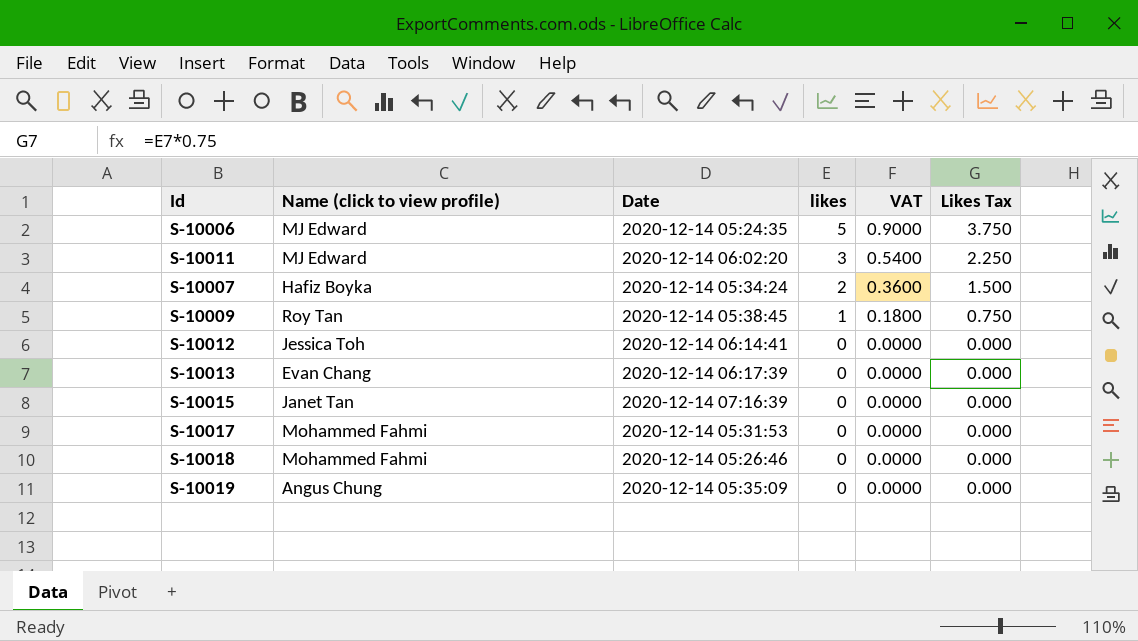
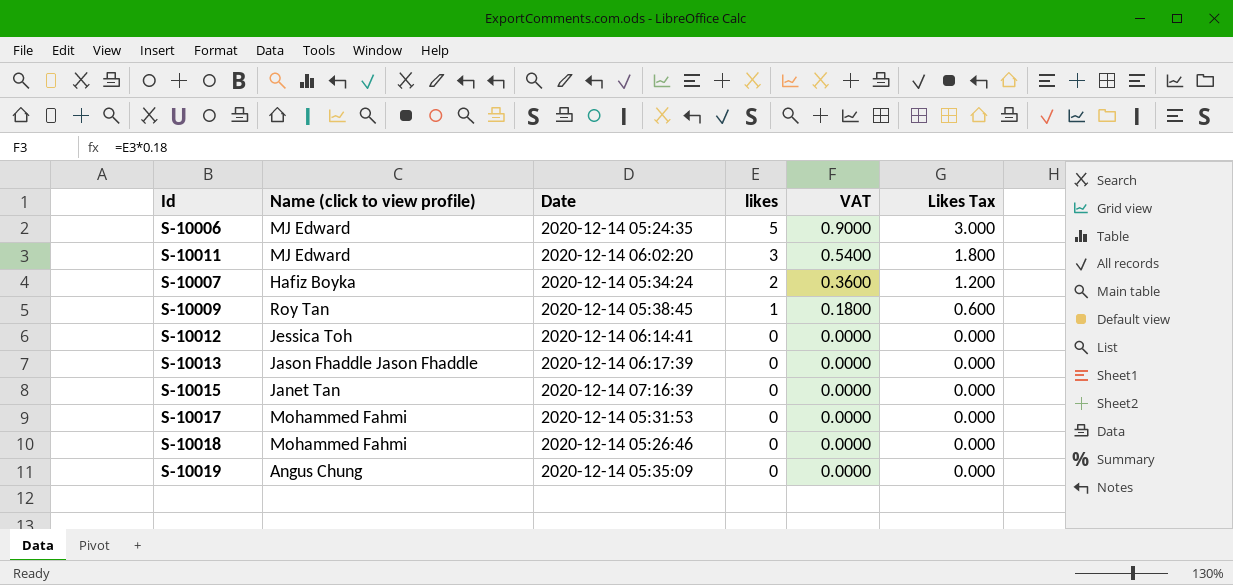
column Likes Tax | formula: [likes] * 0.75 -> [likes] * 0.6
S-10013 | Name (click to view profile): Evan Chang -> Jason Fhaddle Jason Fhaddle

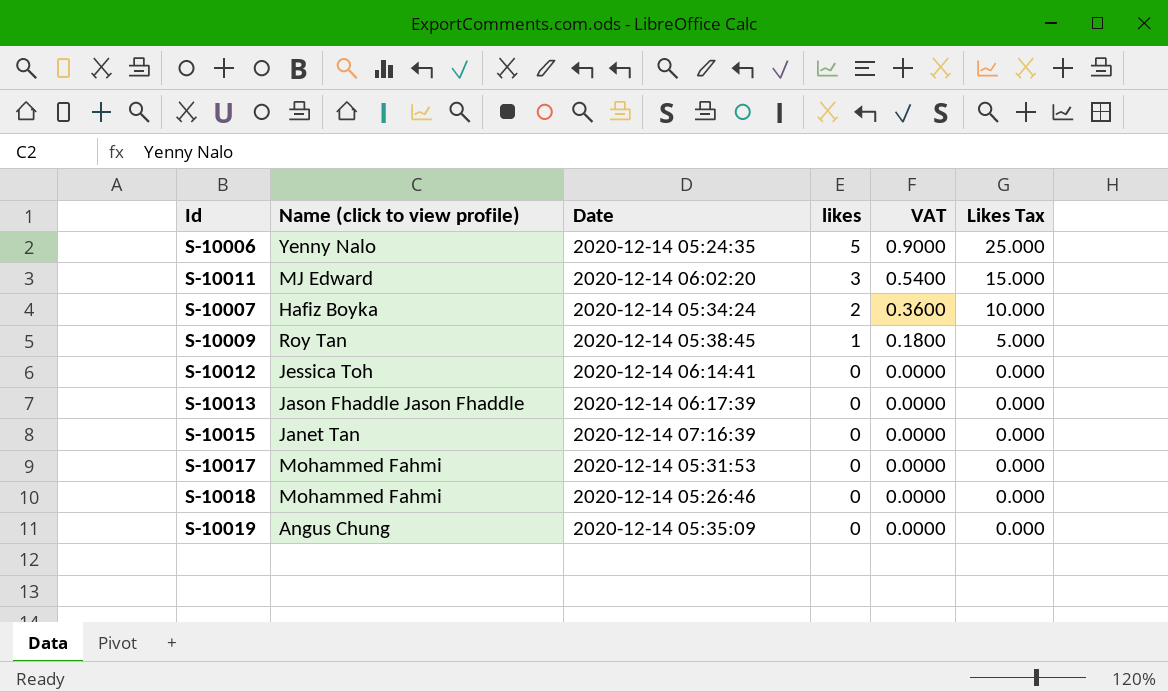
column Likes Tax | formula: [likes] * 0.6 -> [likes] * 5
S-10006 | Name (click to view profile): MJ Edward -> Yenny Nalo

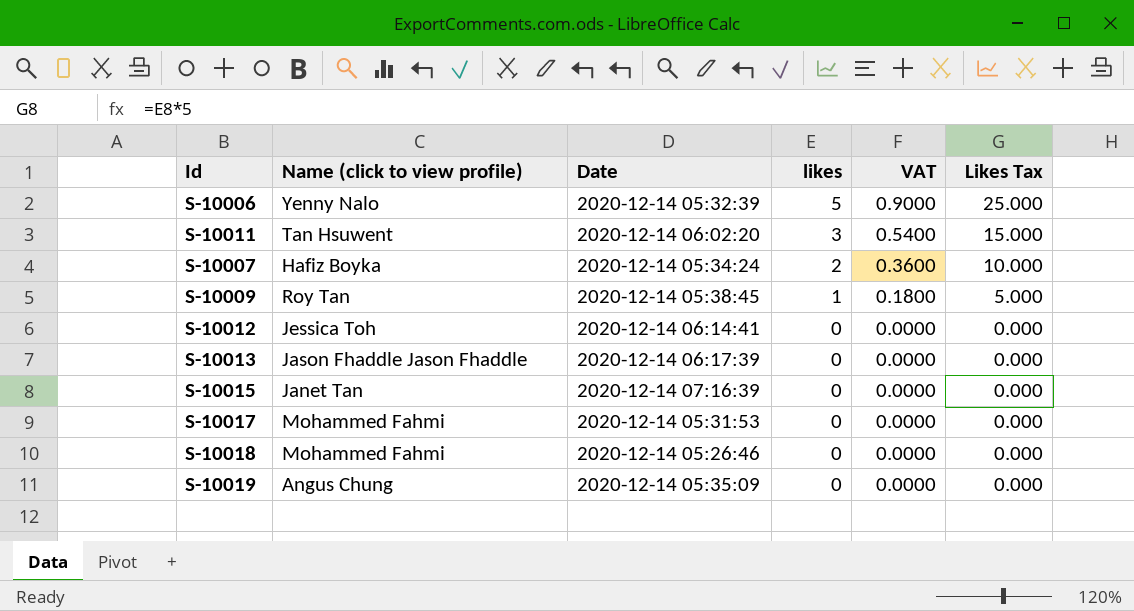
S-10006 | Date: 2020-12-14 05:24:35 -> 2020-12-14 05:32:39
S-10011 | Name (click to view profile): MJ Edward -> Tan Hsuwent

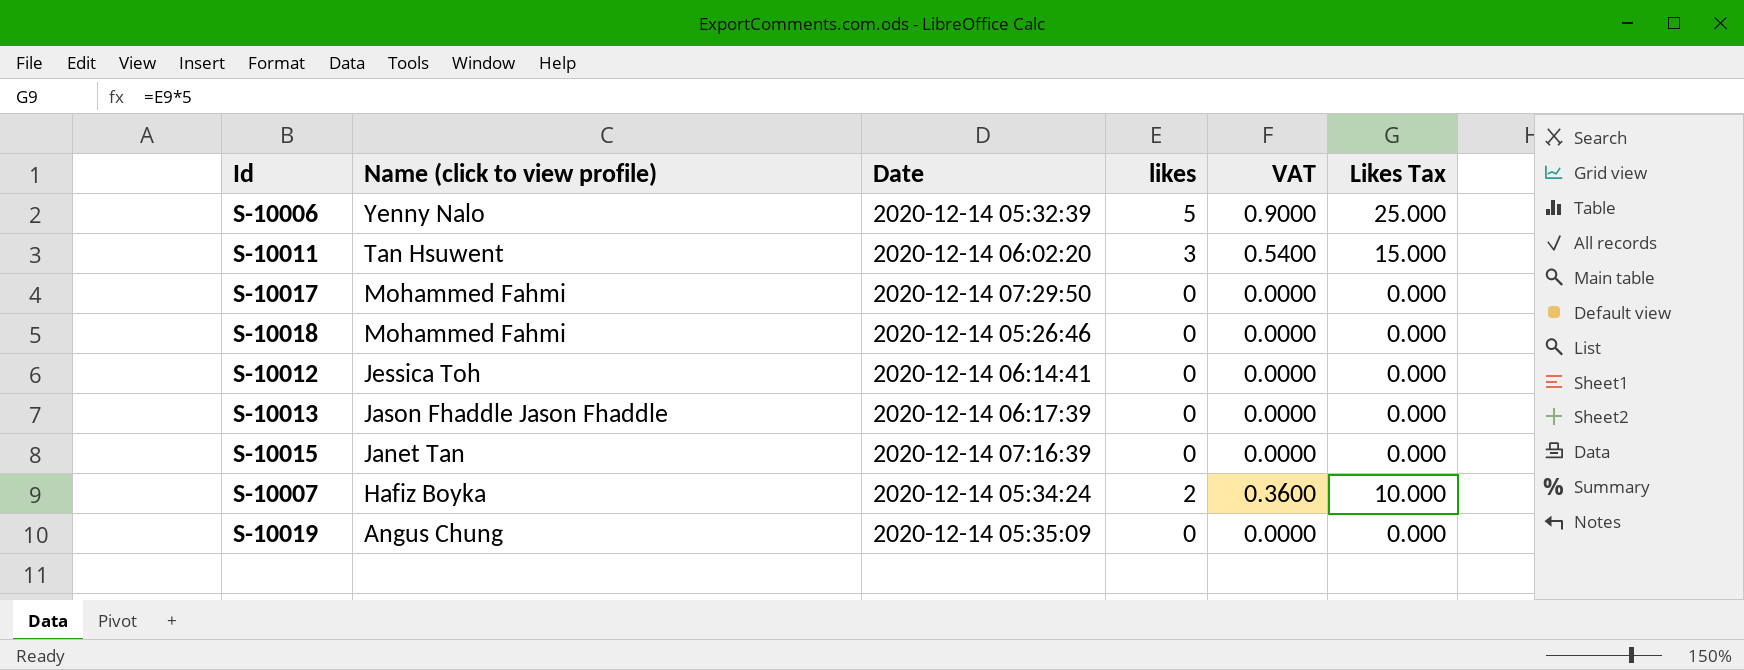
row order: likes descending -> Name (click to view profile) descending
row S-10009: Roy Tan | 2020-12-14 05:38:45 | 1 | 0.1800 | 5.000 -> none
S-10017 | Date: 2020-12-14 05:31:53 -> 2020-12-14 07:29:50

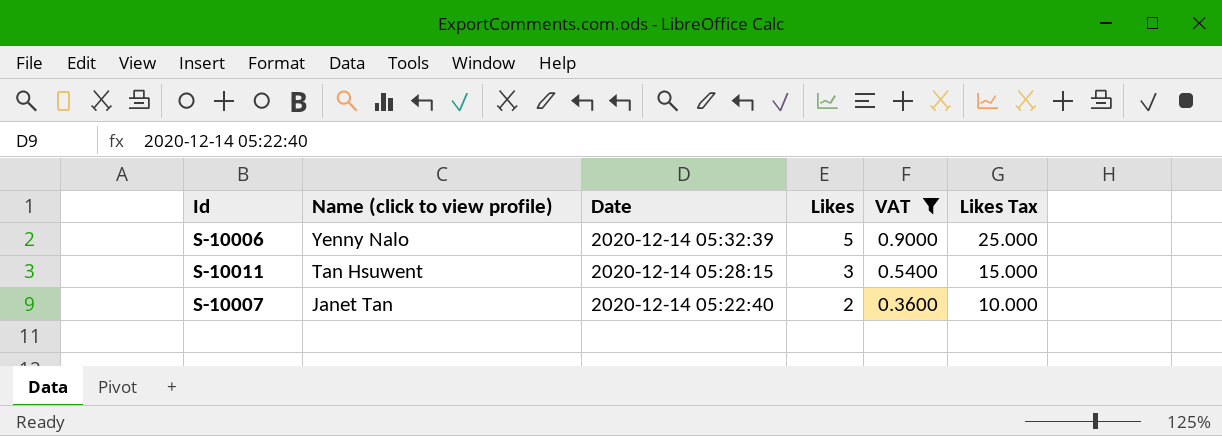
filter: none -> VAT != 0.0000
column name: likes -> Likes
S-10011 | Date: 2020-12-14 06:02:20 -> 2020-12-14 05:28:15
S-10007 | Name (click to view profile): Hafiz Boyka -> Janet Tan
S-10007 | Date: 2020-12-14 05:34:24 -> 2020-12-14 05:22:40

